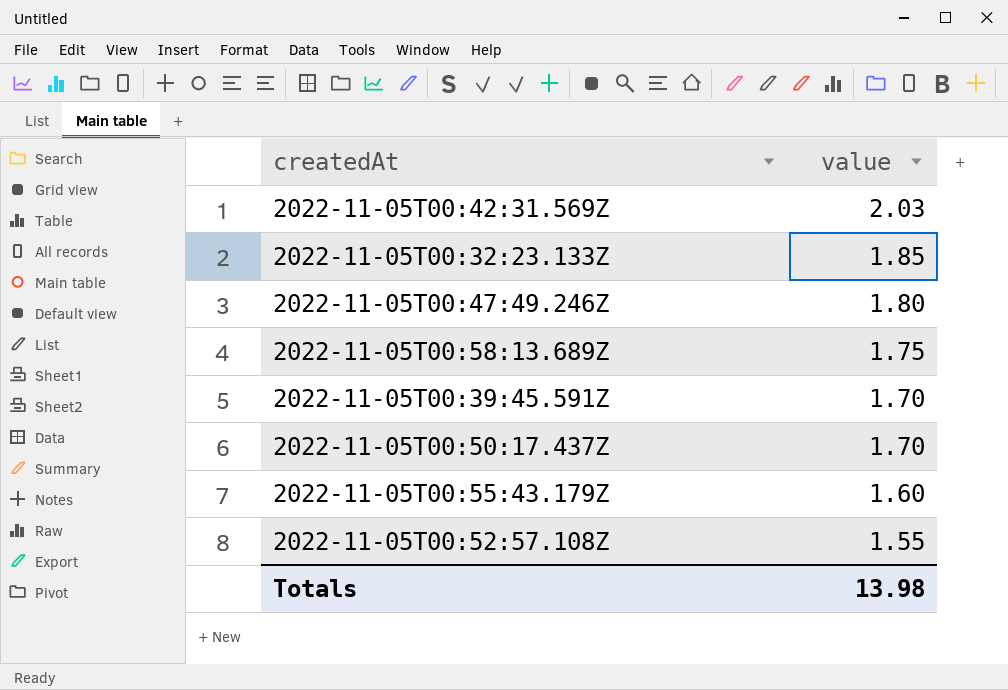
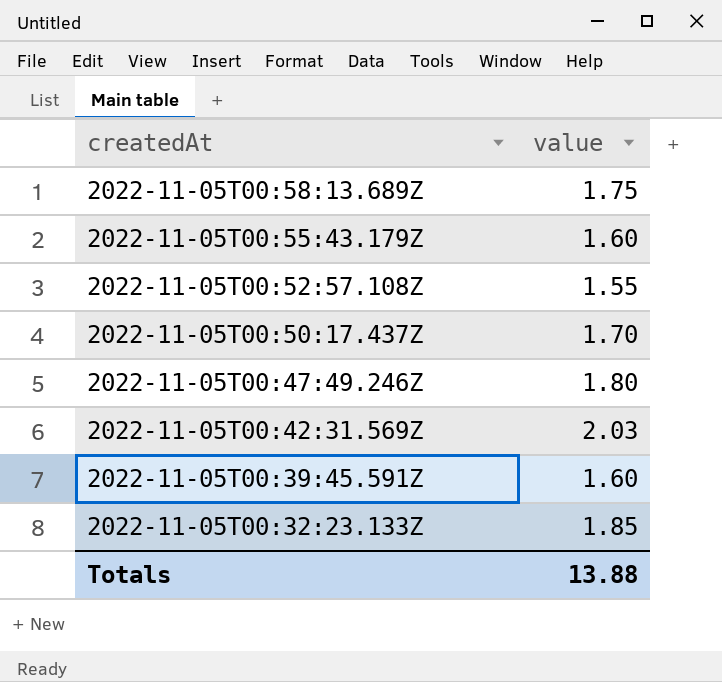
row order: value descending -> createdAt descending
2022-11-05T00:39:45.591Z | value: 1.70 -> 1.60
Totals | value: 13.98 -> 13.88

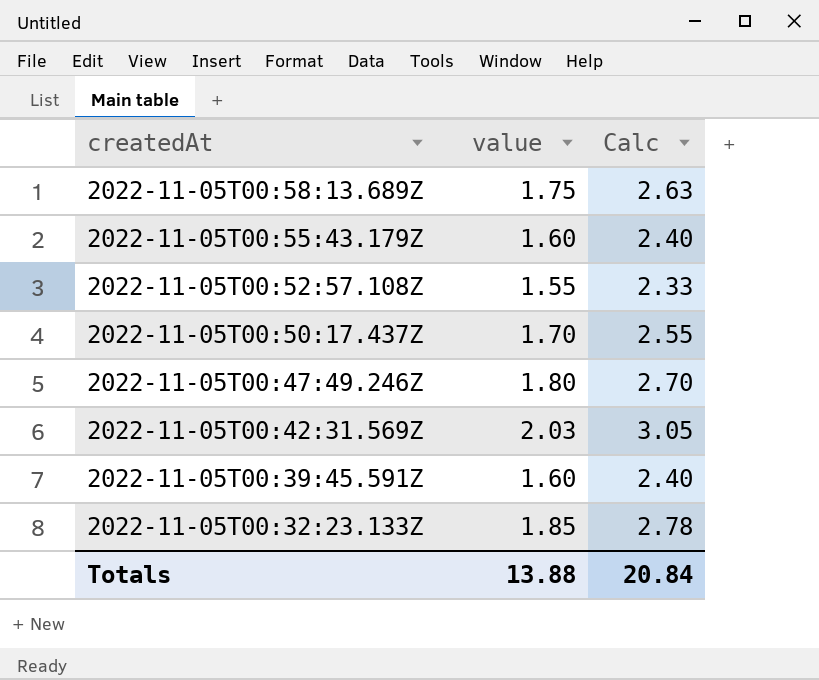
column Calc | formula: none -> [value] * 1.5

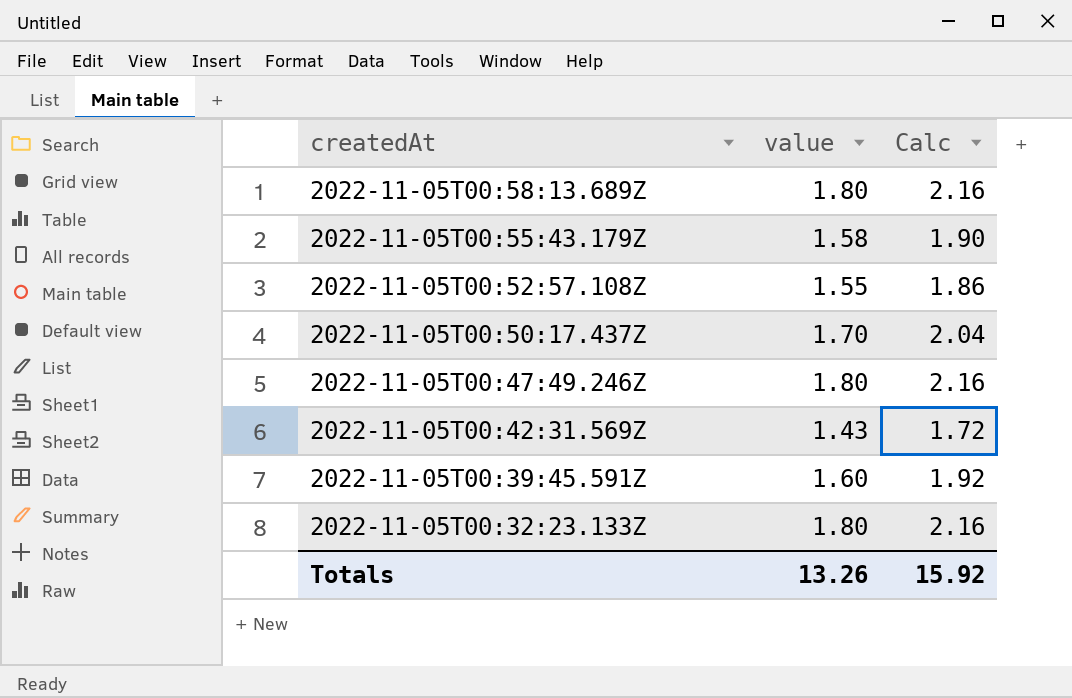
column Calc | formula: [value] * 1.5 -> [value] * 1.2
2022-11-05T00:58:13.689Z | value: 1.75 -> 1.80
2022-11-05T00:55:43.179Z | value: 1.60 -> 1.58
2022-11-05T00:42:31.569Z | value: 2.03 -> 1.43
2022-11-05T00:32:23.133Z | value: 1.85 -> 1.80
Totals | value: 13.88 -> 13.26
Totals | Calc: 20.84 -> 15.92

